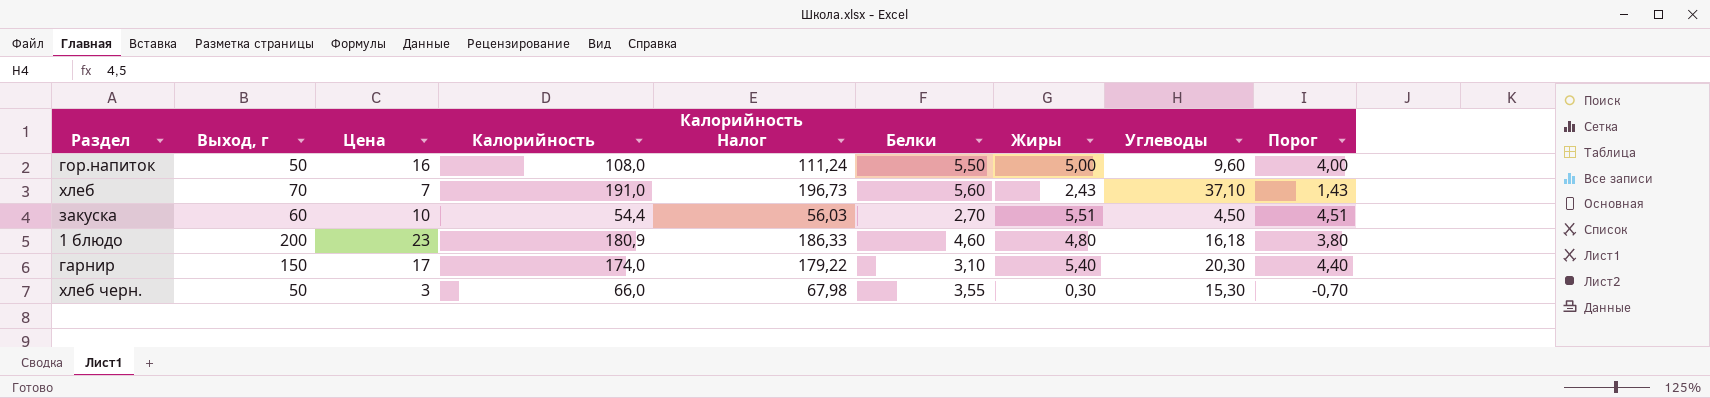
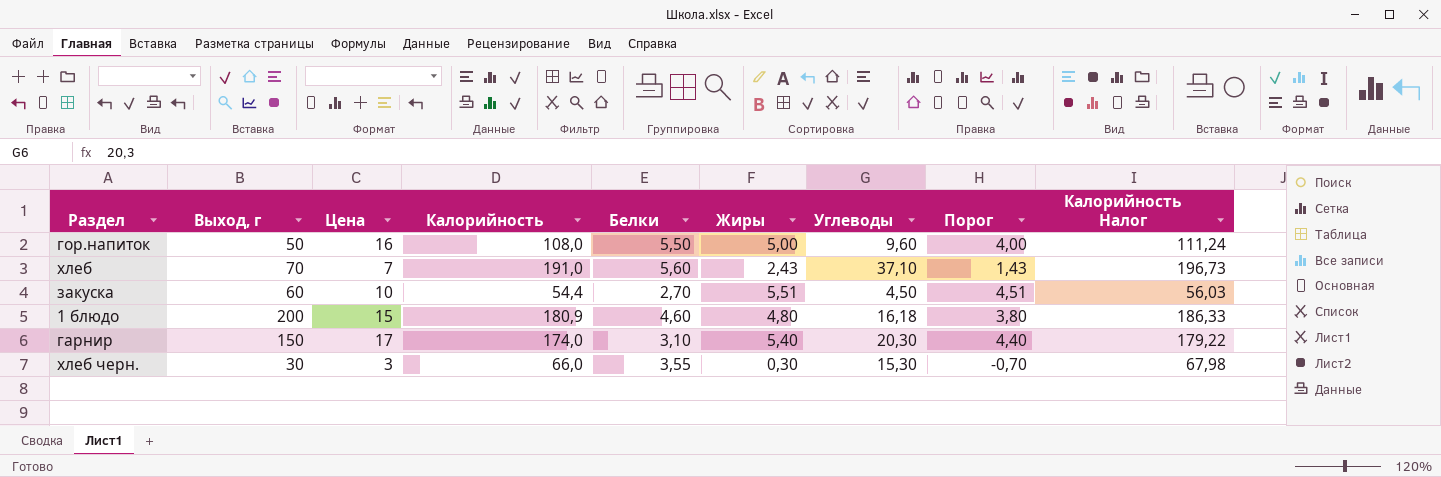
column Калорийность Налог | position: 5 -> 9
1 блюдо | Цена: 23 -> 15
хлеб черн. | Выход, г: 50 -> 30

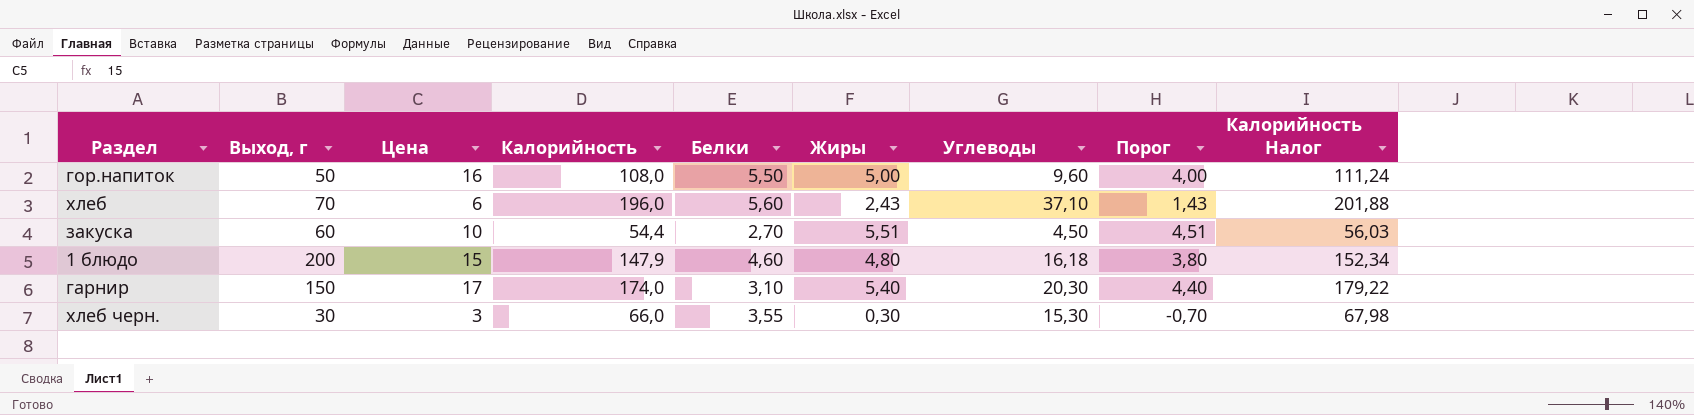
хлеб | Цена: 7 -> 6
хлеб | Калорийность: 191,0 -> 196,0
хлеб | Калорийность Налог: 196,73 -> 201,88
1 блюдо | Калорийность: 180,9 -> 147,9
1 блюдо | Калорийность Налог: 186,33 -> 152,34

